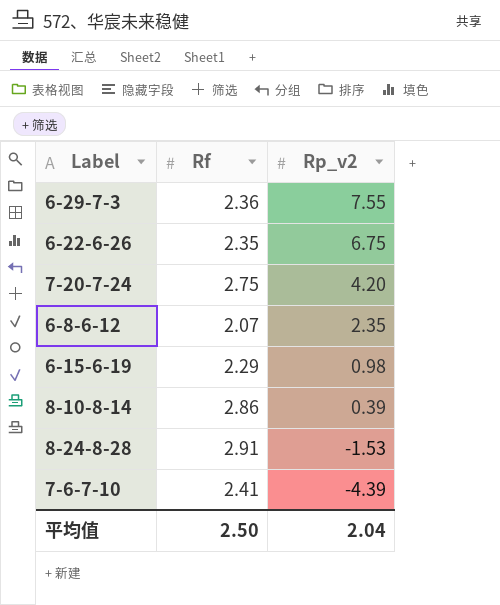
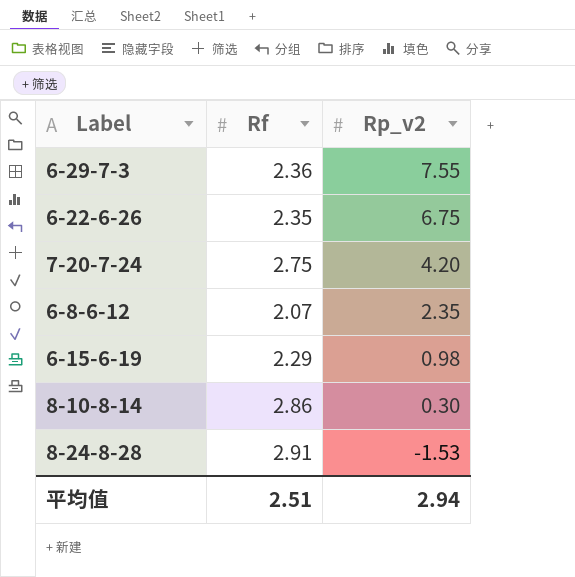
row 7-6-7-10: 2.41 | -4.39 -> none
8-10-8-14 | Rp_v2: 0.39 -> 0.30
平均值 | Rf: 2.50 -> 2.51
平均值 | Rp_v2: 2.04 -> 2.94

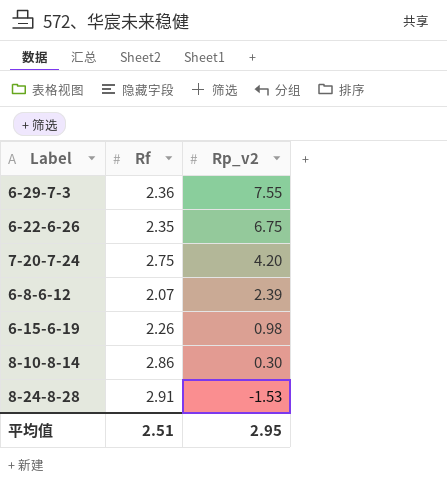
6-8-6-12 | Rp_v2: 2.35 -> 2.39
6-15-6-19 | Rf: 2.29 -> 2.26
平均值 | Rp_v2: 2.94 -> 2.95

